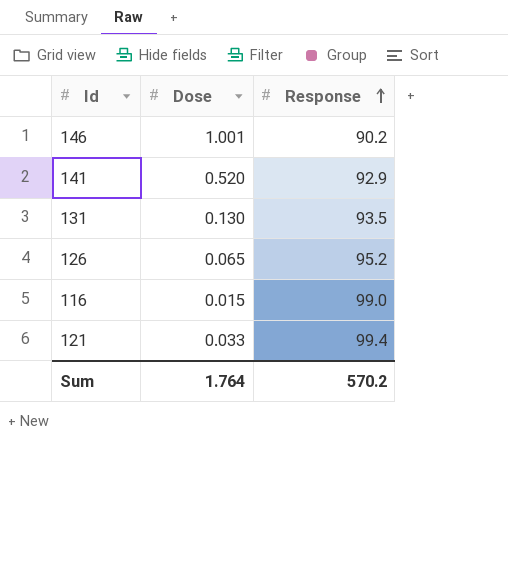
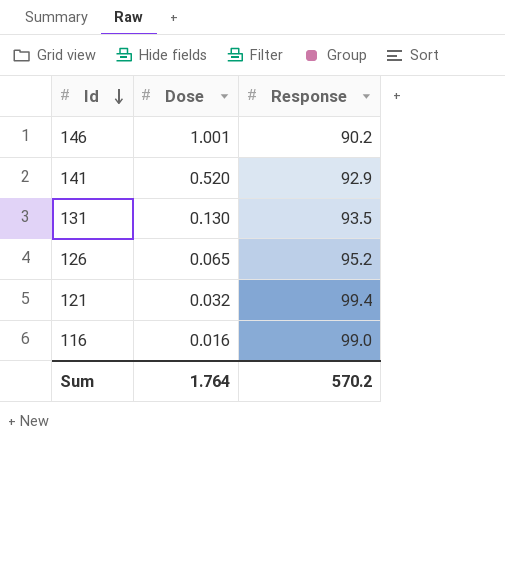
row order: Response ascending -> Id descending
121 | Dose: 0.033 -> 0.032
116 | Dose: 0.015 -> 0.016

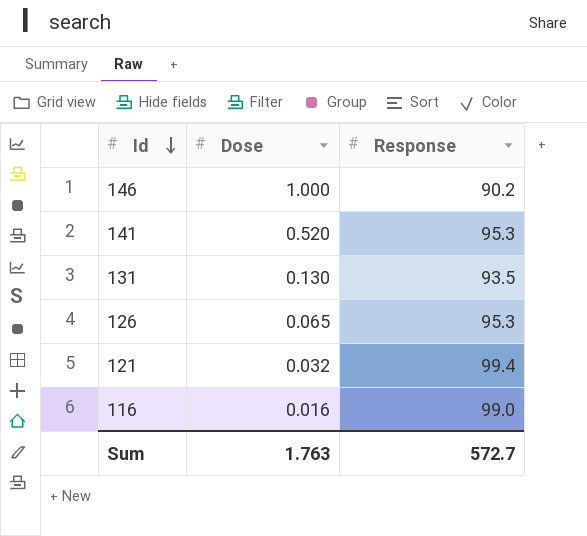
146 | Dose: 1.001 -> 1.000
141 | Response: 92.9 -> 95.3
126 | Response: 95.2 -> 95.3
Sum | Dose: 1.764 -> 1.763
Sum | Response: 570.2 -> 572.7

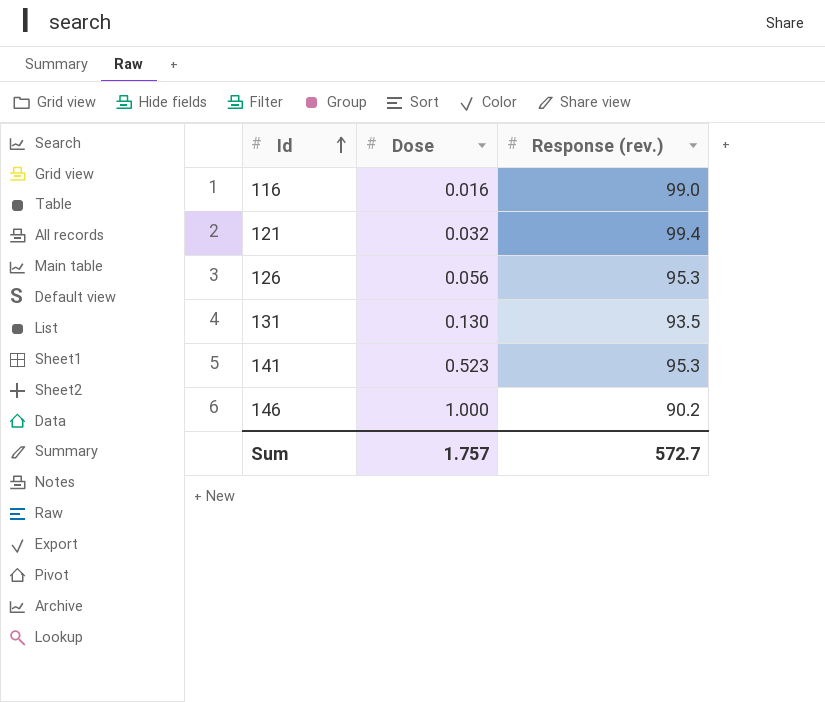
row order: Id descending -> Id ascending
column name: Response -> Response (rev.)
126 | Dose: 0.065 -> 0.056
141 | Dose: 0.520 -> 0.523
Sum | Dose: 1.763 -> 1.757

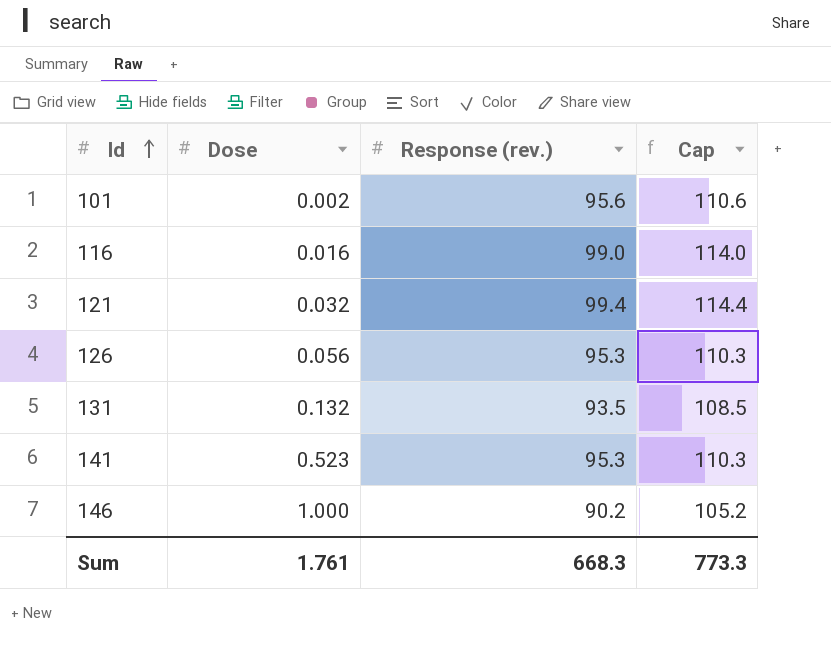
column Cap | formula: none -> [Response (rev.)] + 15
row 101: none -> 0.002 | 95.6 | 110.6
131 | Dose: 0.130 -> 0.132
Sum | Dose: 1.757 -> 1.761
Sum | Response (rev.): 572.7 -> 668.3

